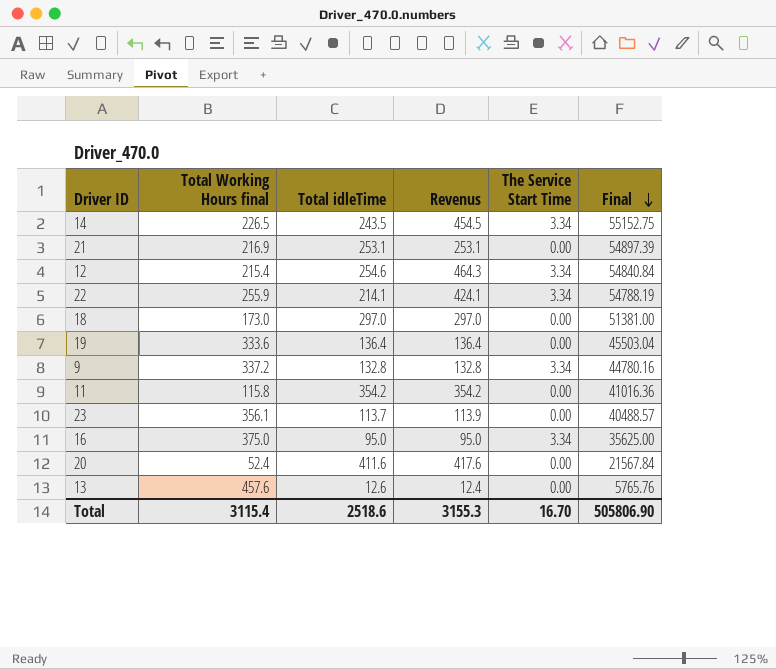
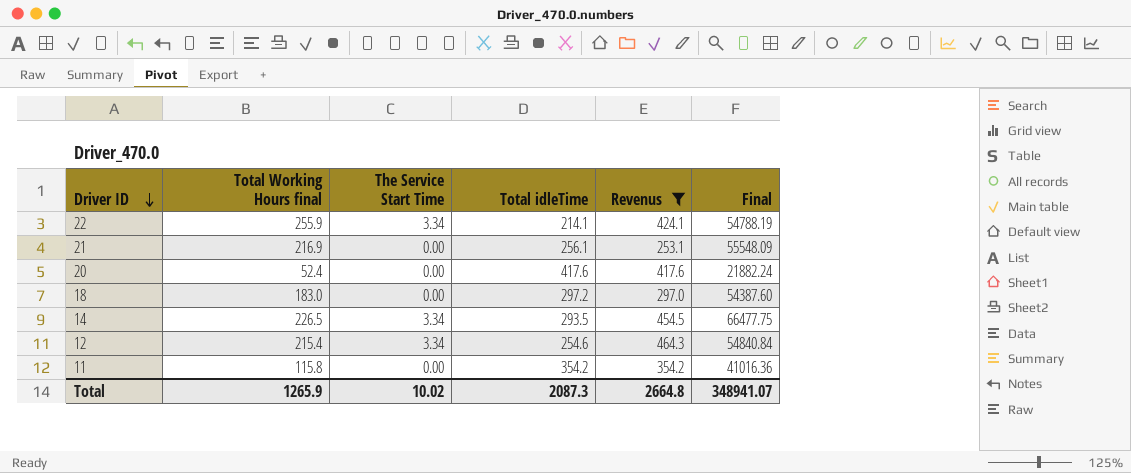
filter: none -> Revenus >= 253.1
row order: Final descending -> Driver ID descending
column The Service Start Time | position: 5 -> 3
21 | Total idleTime: 253.1 -> 256.1
21 | Final: 54897.39 -> 55548.09
20 | Total idleTime: 411.6 -> 417.6
20 | Final: 21567.84 -> 21882.24
18 | Total Working Hours final: 173.0 -> 183.0
18 | Total idleTime: 297.0 -> 297.2
18 | Final: 51381.00 -> 54387.60
14 | Total idleTime: 243.5 -> 293.5
14 | Final: 55152.75 -> 66477.75
Total | Total Working Hours final: 3115.4 -> 1265.9
Total | The Service Start Time: 16.70 -> 10.02
Total | Total idleTime: 2518.6 -> 2087.3
Total | Revenus: 3155.3 -> 2664.8
Total | Final: 505806.90 -> 348941.07

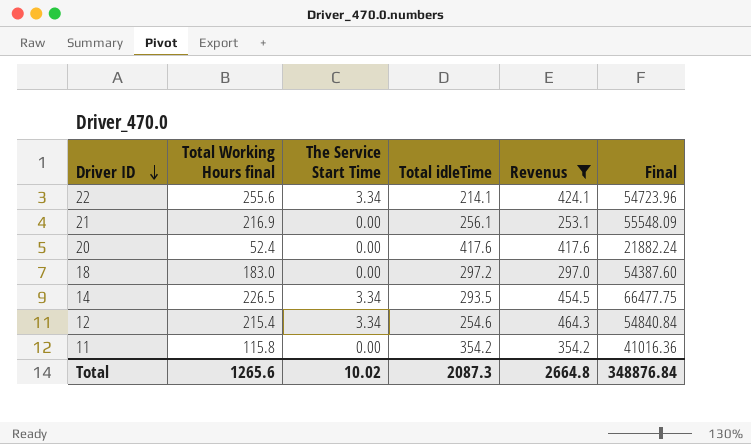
22 | Total Working Hours final: 255.9 -> 255.6
22 | Final: 54788.19 -> 54723.96
Total | Total Working Hours final: 1265.9 -> 1265.6
Total | Final: 348941.07 -> 348876.84

